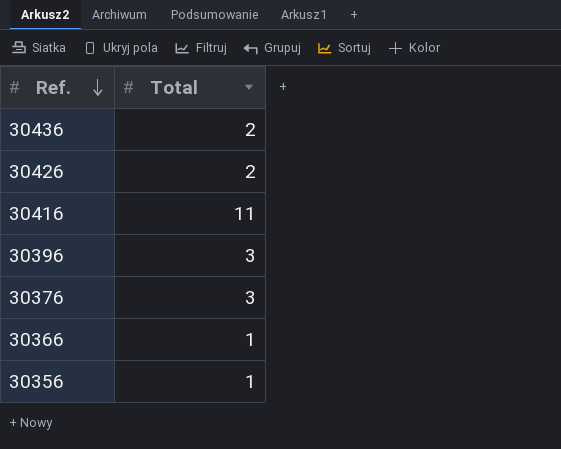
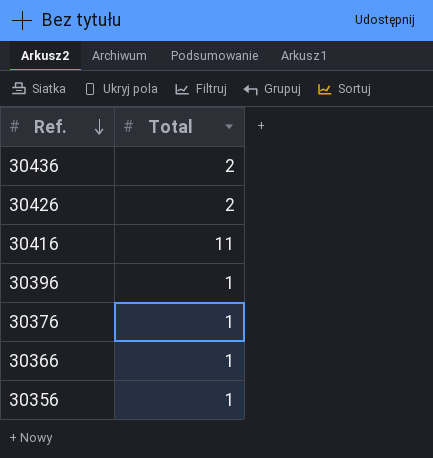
30396 | Total: 3 -> 1
30376 | Total: 3 -> 1

